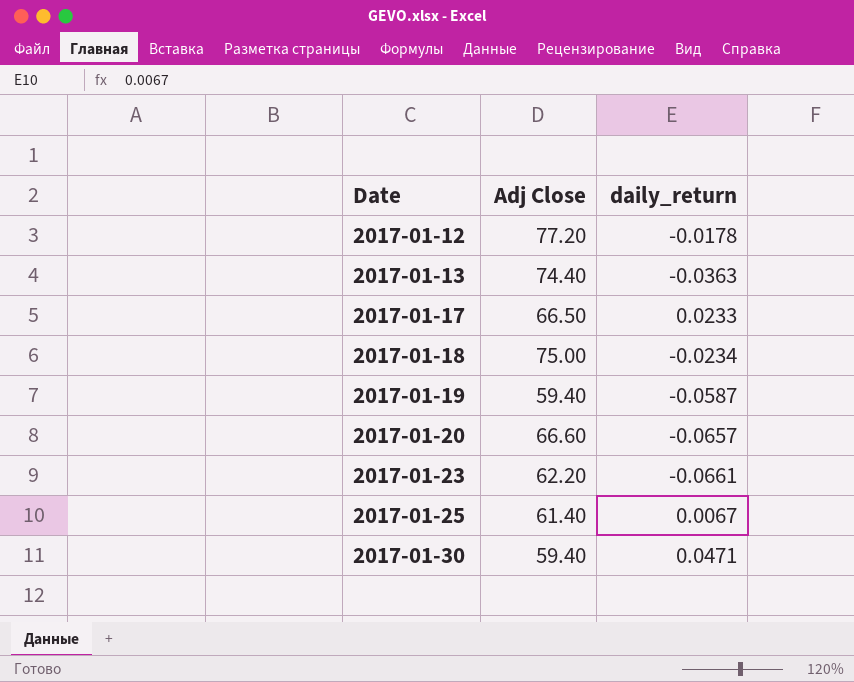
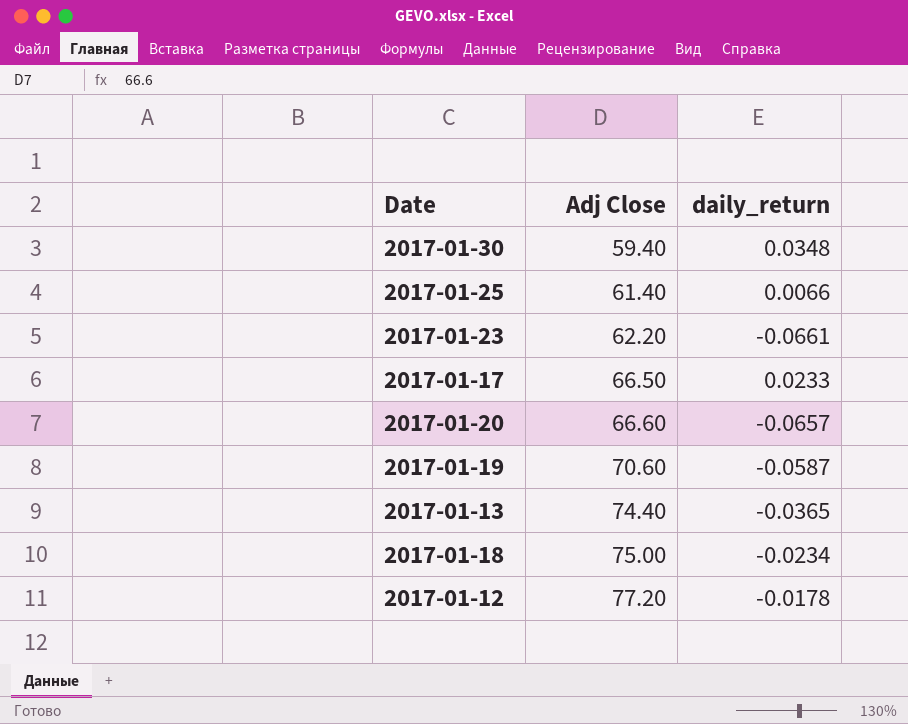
row order: Date ascending -> Adj Close ascending
2017-01-30 | daily_return: 0.0471 -> 0.0348
2017-01-25 | daily_return: 0.0067 -> 0.0066
2017-01-19 | Adj Close: 59.40 -> 70.60
2017-01-13 | daily_return: -0.0363 -> -0.0365

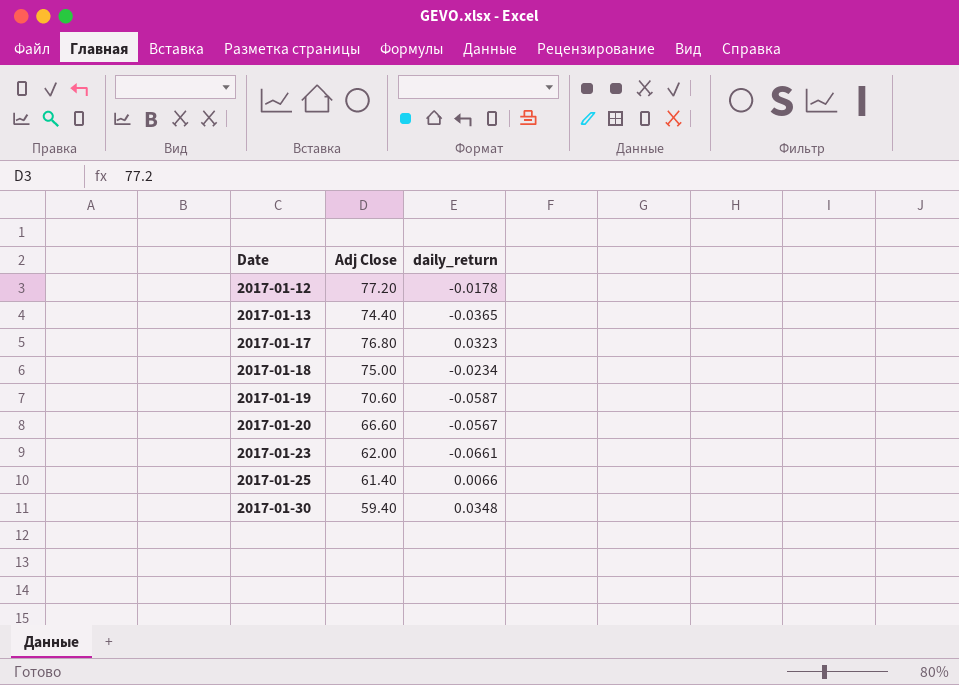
row order: Adj Close ascending -> Date ascending
2017-01-17 | Adj Close: 66.50 -> 76.80
2017-01-17 | daily_return: 0.0233 -> 0.0323
2017-01-20 | daily_return: -0.0657 -> -0.0567
2017-01-23 | Adj Close: 62.20 -> 62.00

